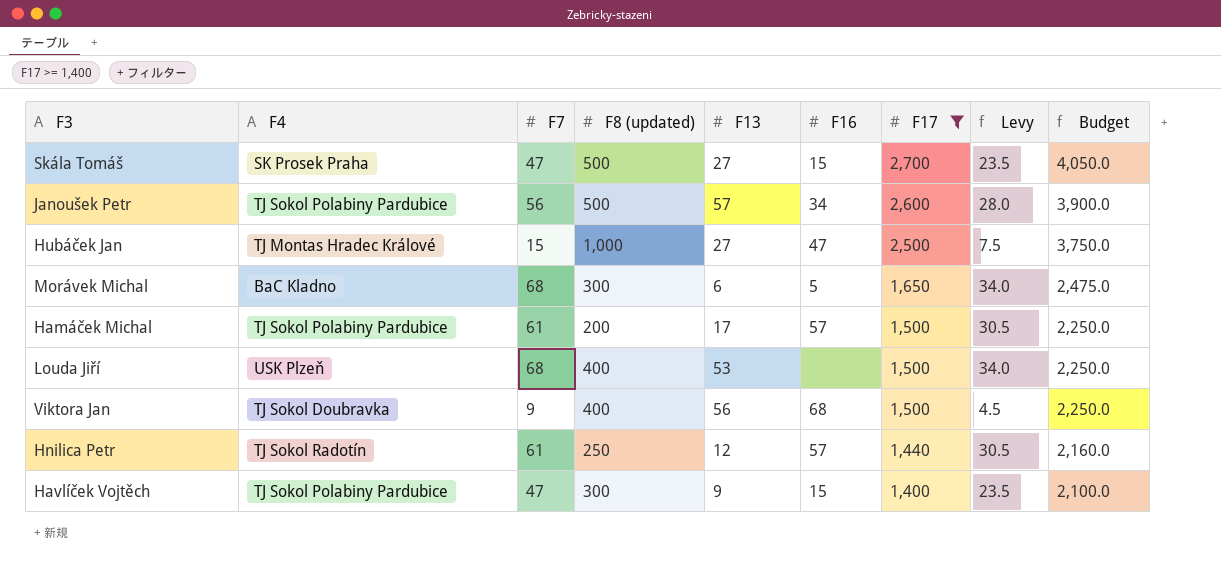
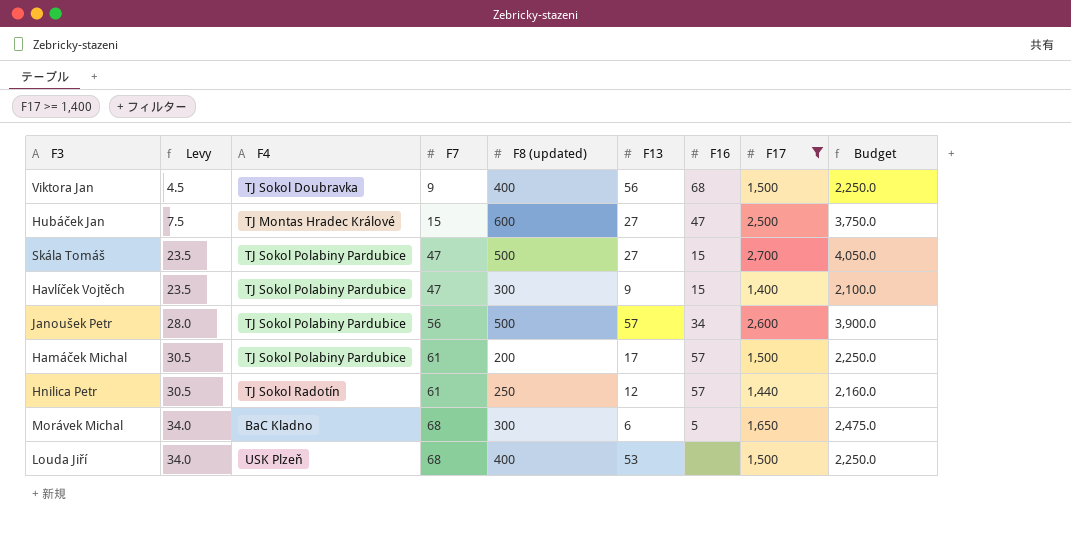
row order: F17 descending -> Levy ascending
column Levy | position: 8 -> 2
Hubáček Jan | F8 (updated): 1,000 -> 600
Skála Tomáš | F4: SK Prosek Praha -> TJ Sokol Polabiny Pardubice

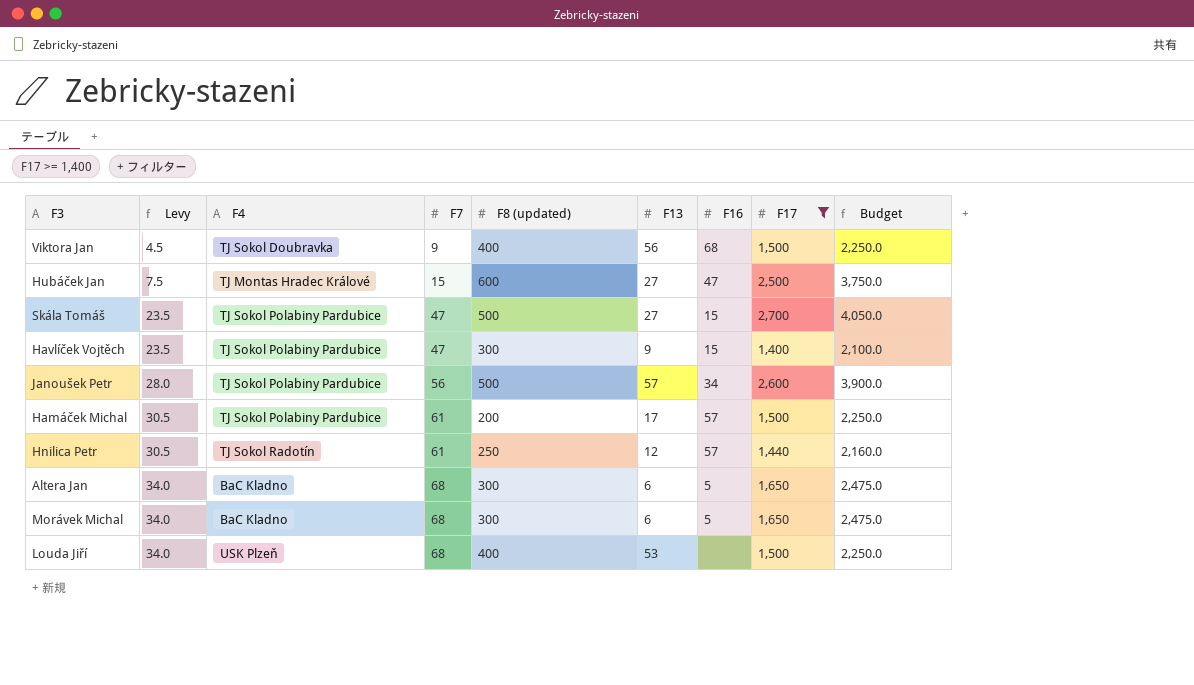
row Altera Jan: none -> 34.0 | BaC Kladno | 68 | 300 | 6 | 5 | 1,650 | 2,475.0

